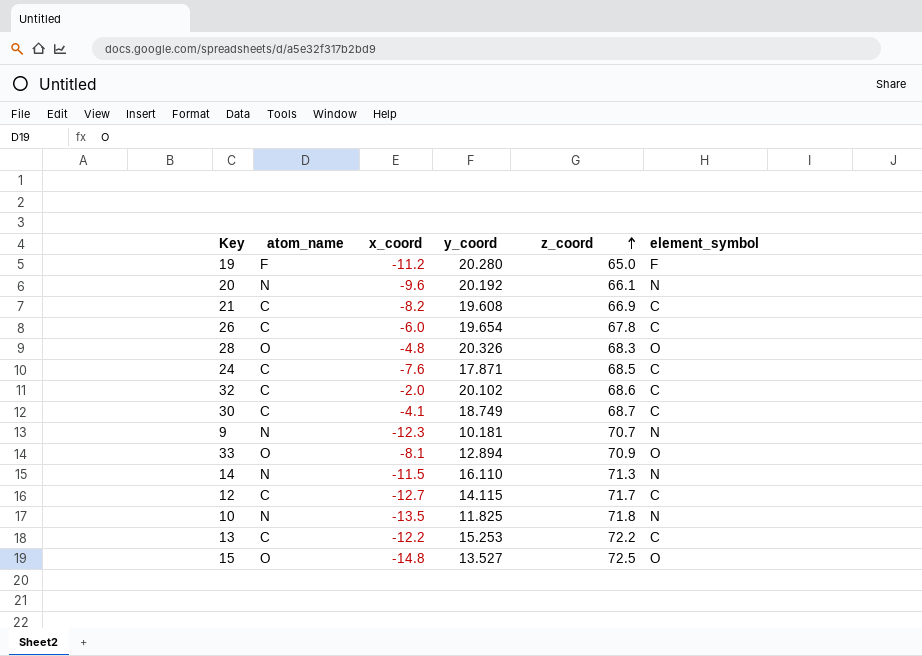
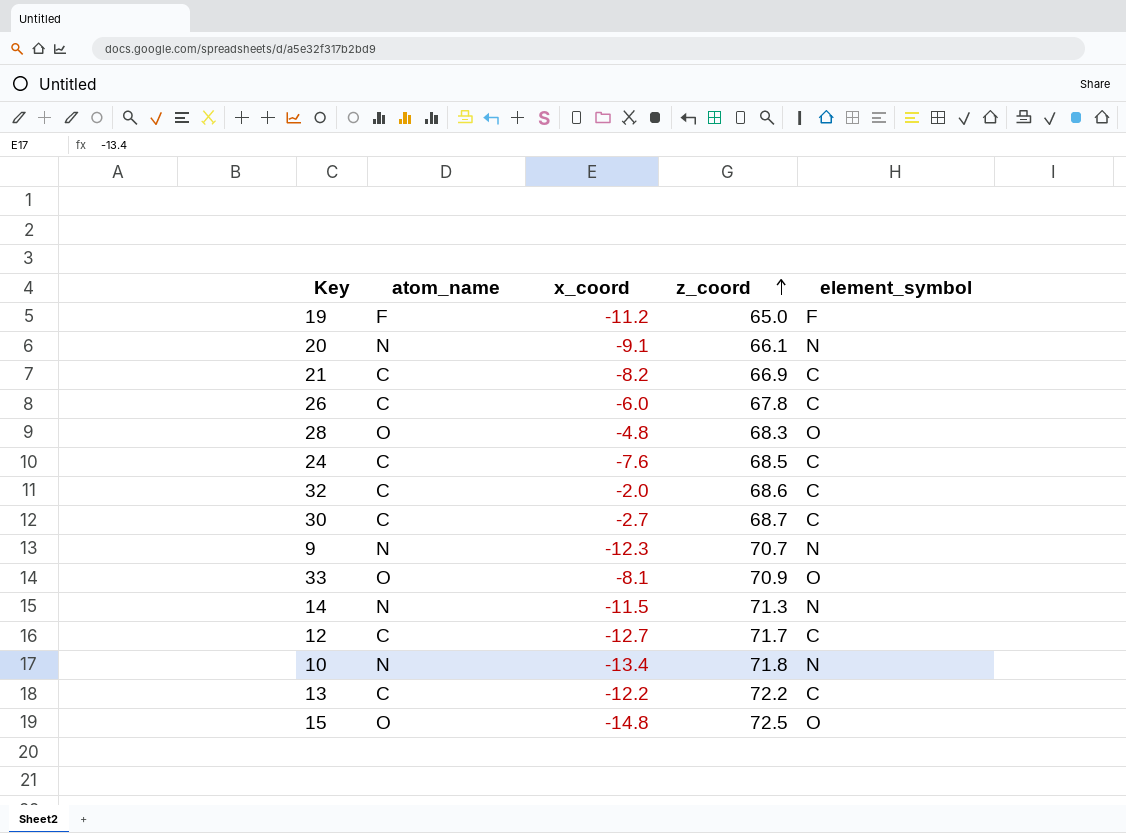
column y_coord | position: 4 -> none
20 | x_coord: -9.6 -> -9.1
30 | x_coord: -4.1 -> -2.7
10 | x_coord: -13.5 -> -13.4

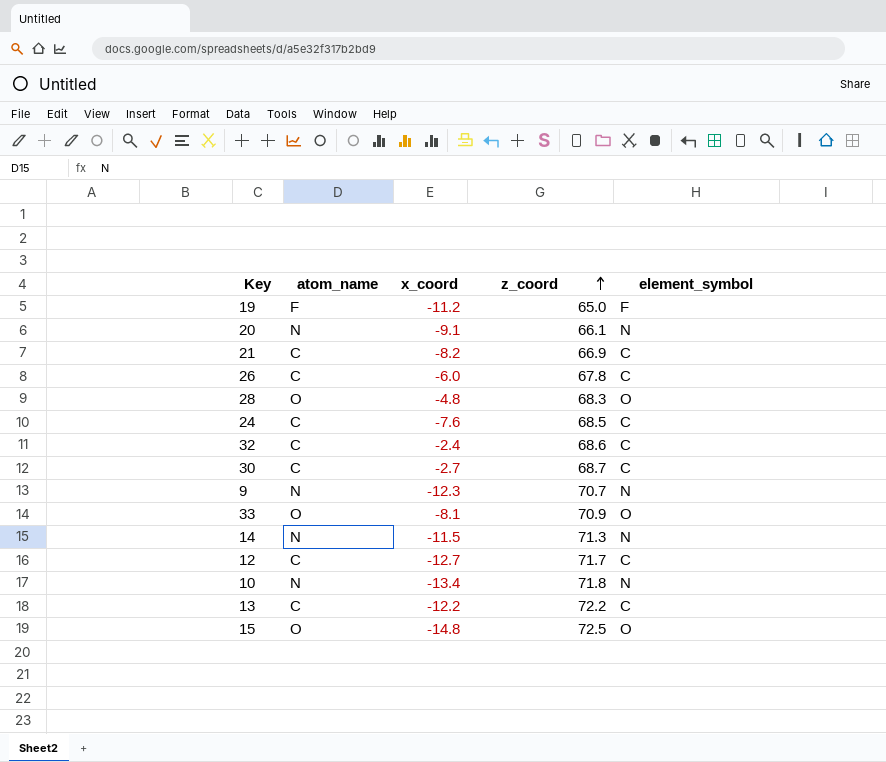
32 | x_coord: -2.0 -> -2.4

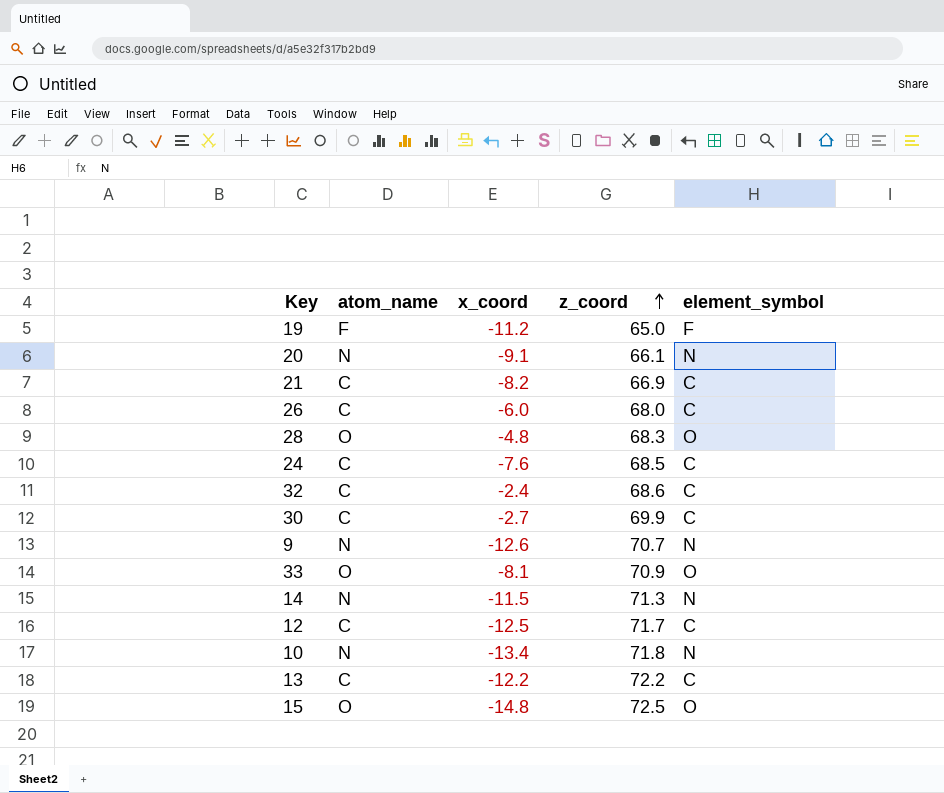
26 | z_coord: 67.8 -> 68.0
30 | z_coord: 68.7 -> 69.9
9 | x_coord: -12.3 -> -12.6
12 | x_coord: -12.7 -> -12.5

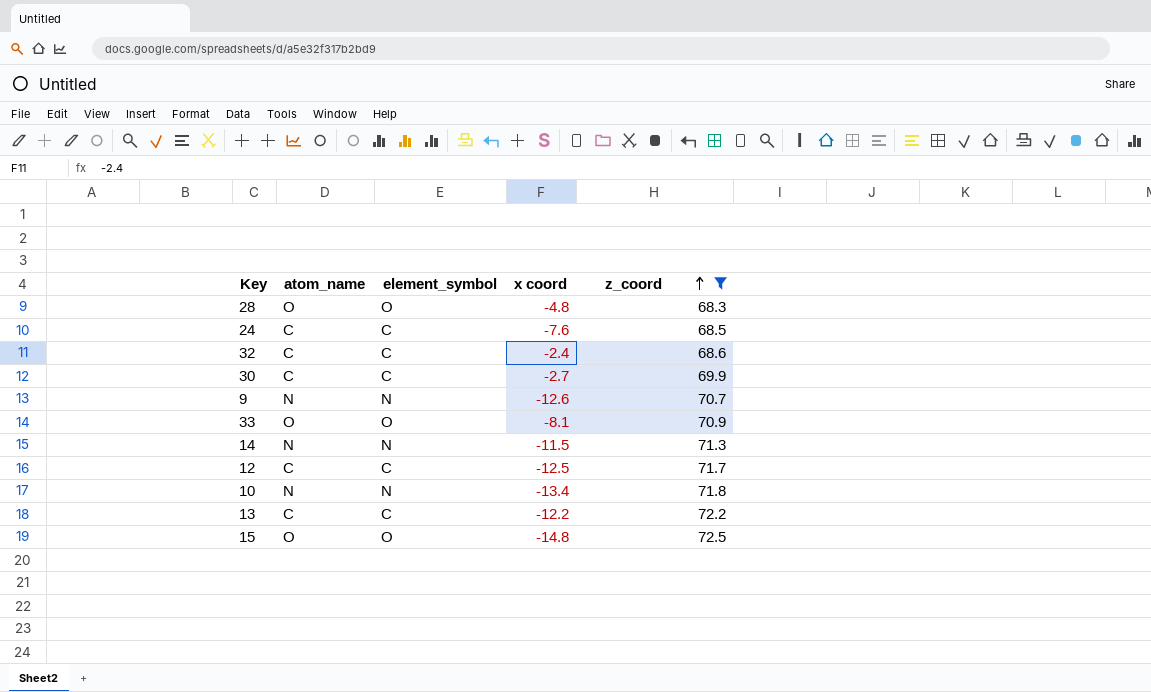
filter: none -> z_coord >= 68.3
column element_symbol | position: 5 -> 3
column name: x_coord -> x coord

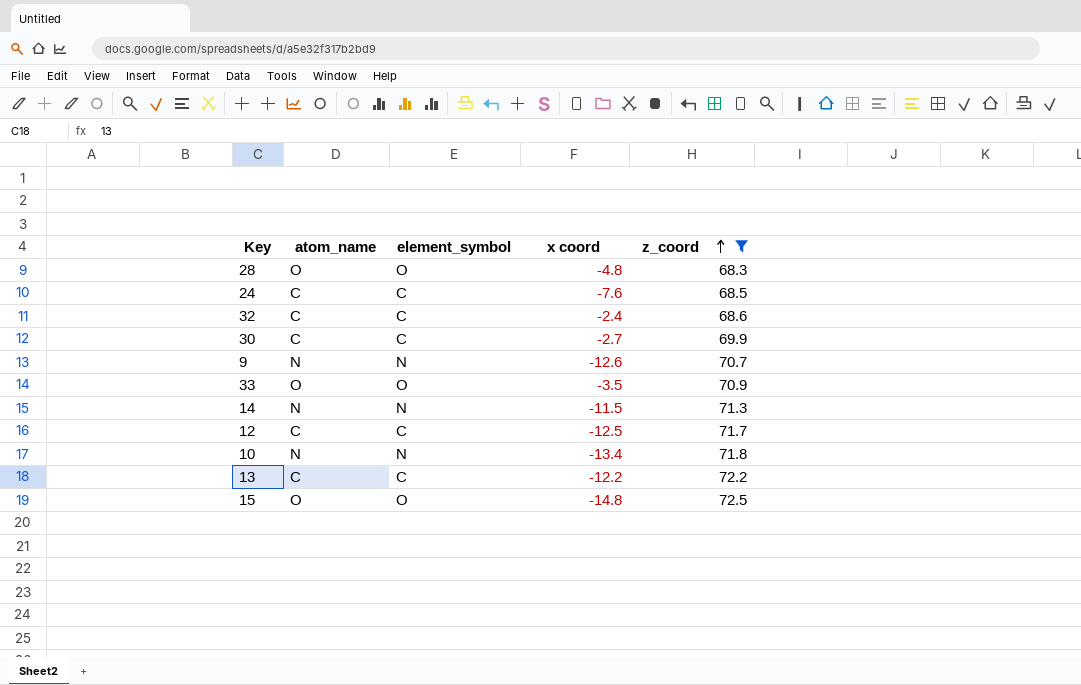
33 | x coord: -8.1 -> -3.5

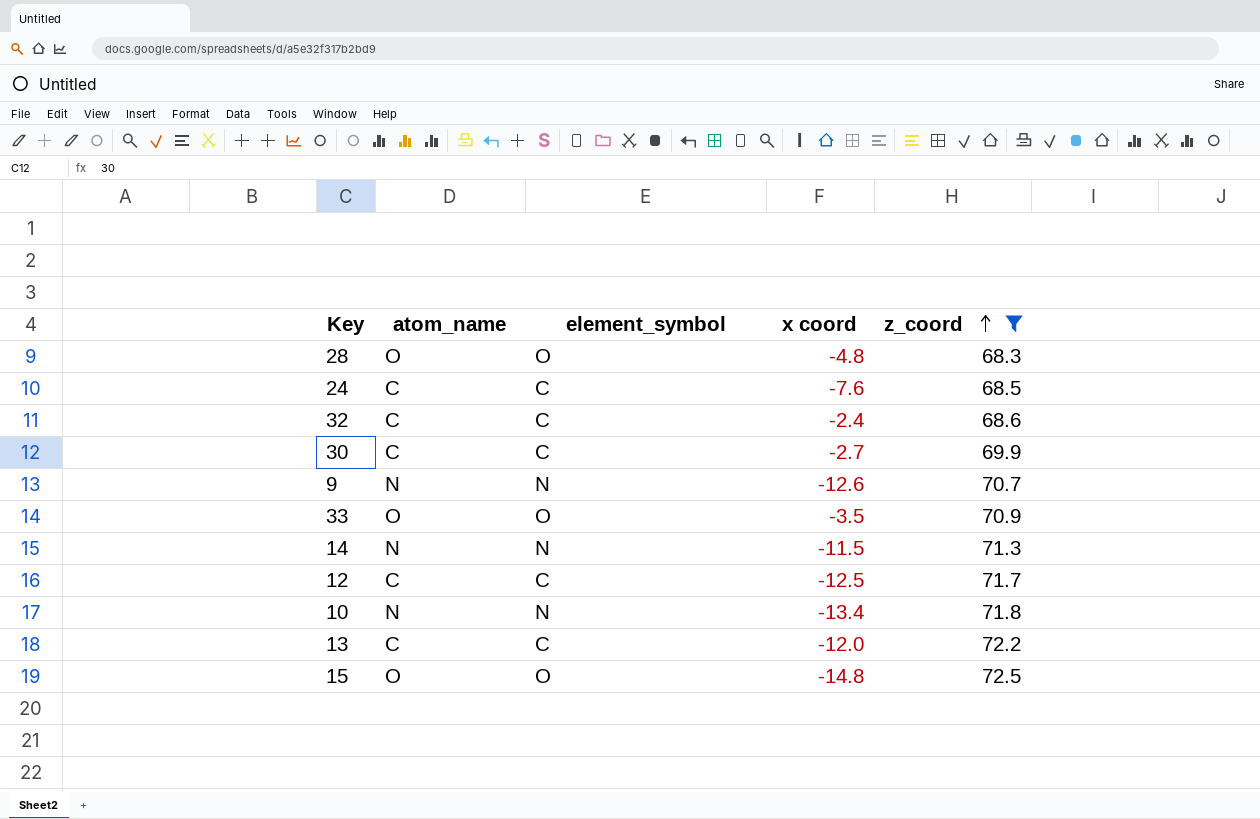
13 | x coord: -12.2 -> -12.0

